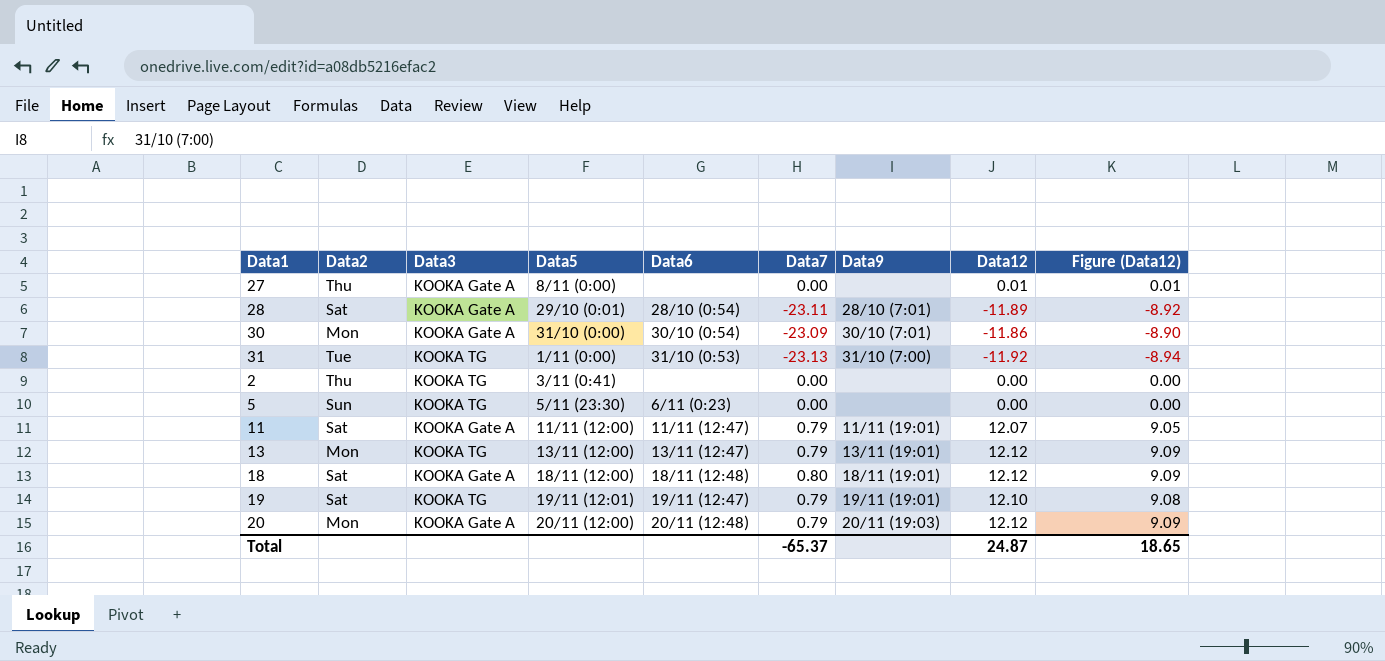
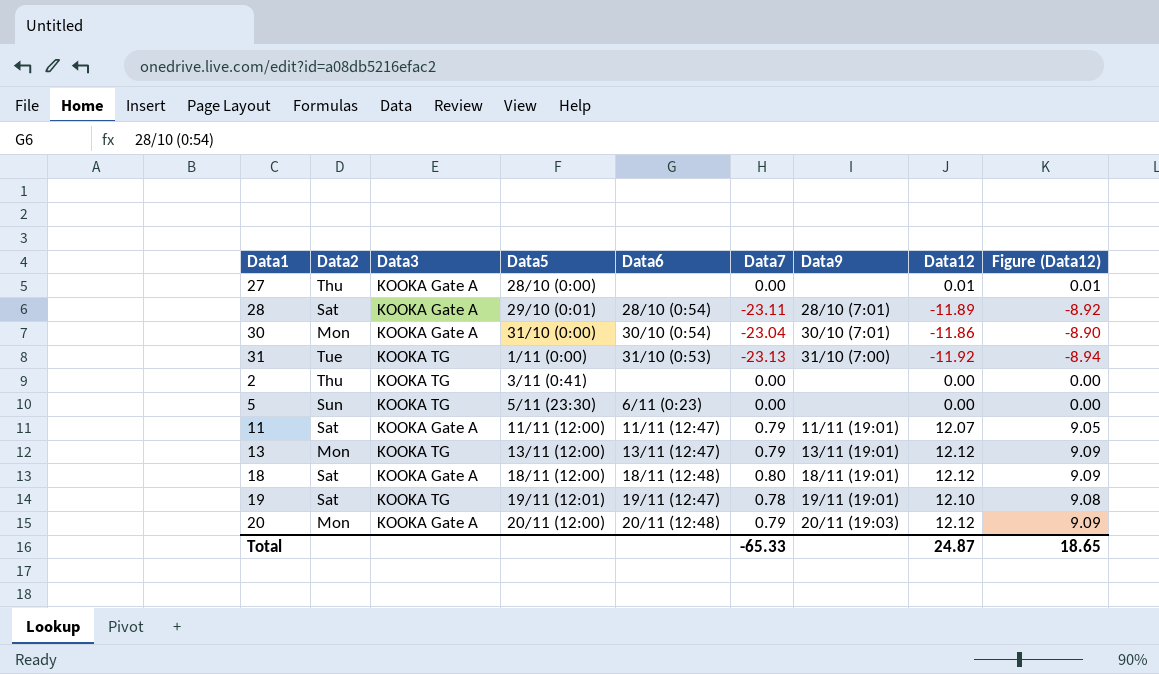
27 | Data5: 8/11 (0:00) -> 28/10 (0:00)
30 | Data7: -23.09 -> -23.04
19 | Data7: 0.79 -> 0.78
Total | Data7: -65.37 -> -65.33

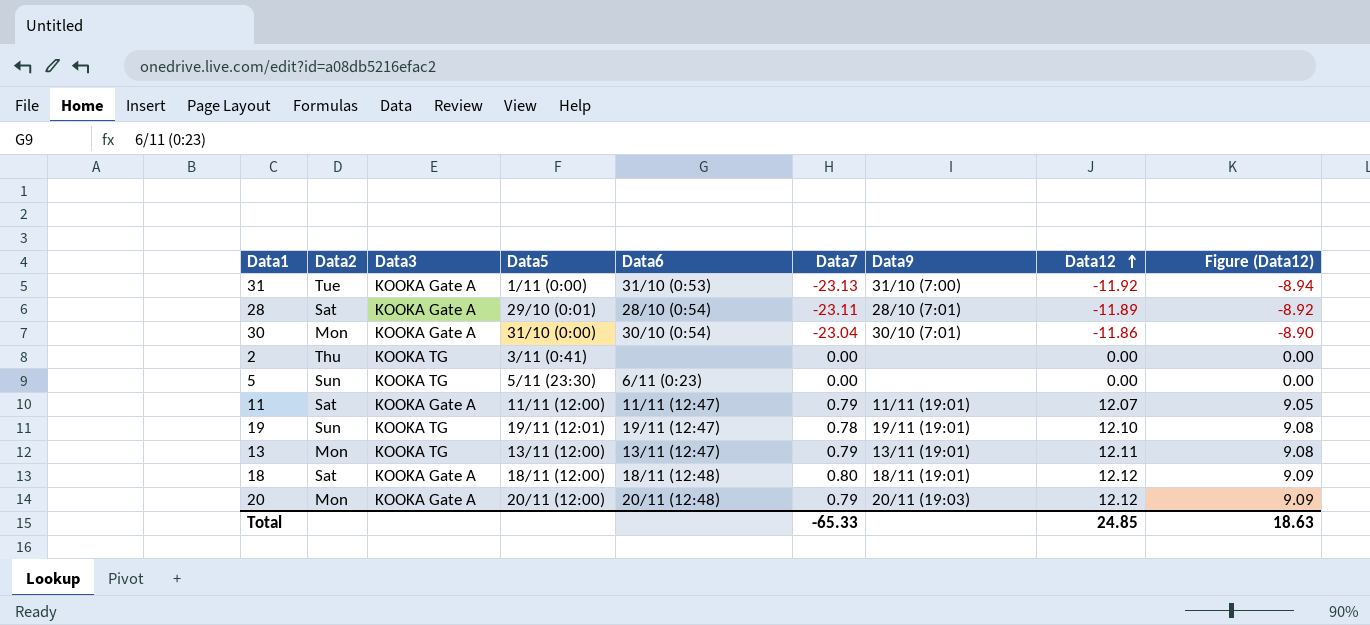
row order: none -> Data12 ascending
row 27: Thu | KOOKA Gate A | 28/10 (0:00) | none | 0.00 | none | 0.01 | 0.01 -> none
31 | Data3: KOOKA TG -> KOOKA Gate A
19 | Data2: Sat -> Sun
13 | Data12: 12.12 -> 12.11
13 | Figure (Data12): 9.09 -> 9.08
Total | Data12: 24.87 -> 24.85
Total | Figure (Data12): 18.65 -> 18.63

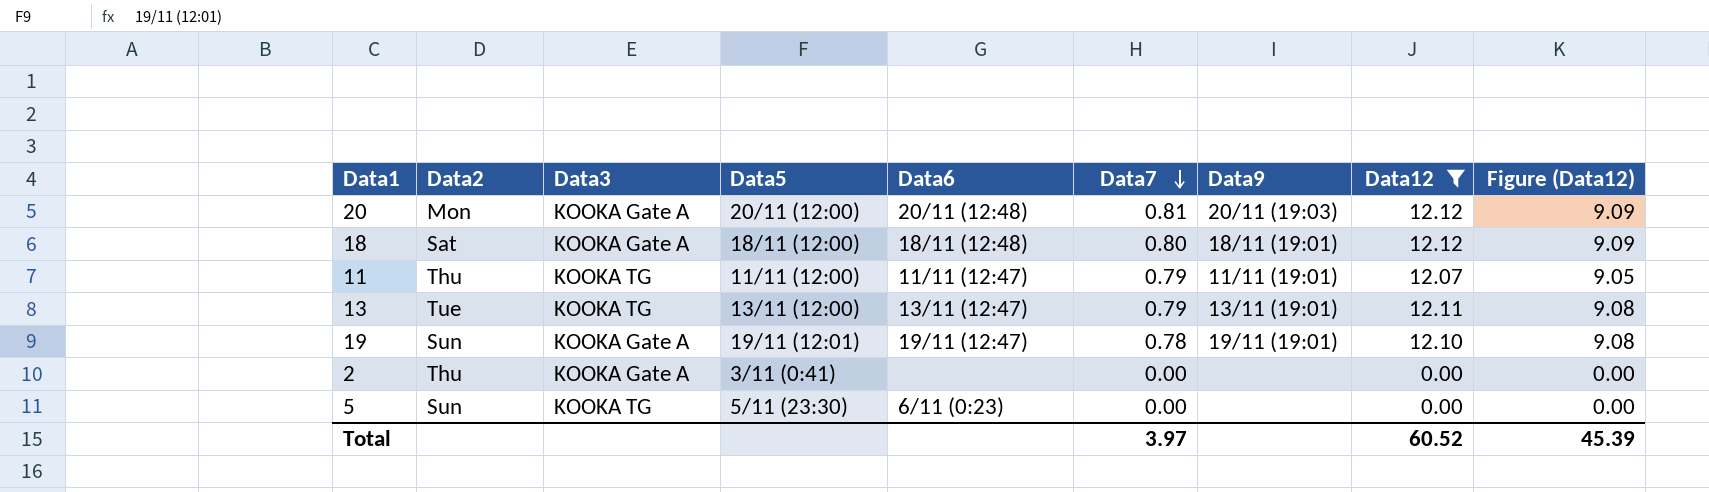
filter: none -> Data12 >= 0.00
row order: Data12 ascending -> Data7 descending
20 | Data7: 0.79 -> 0.81
11 | Data2: Sat -> Thu
11 | Data3: KOOKA Gate A -> KOOKA TG
13 | Data2: Mon -> Tue
19 | Data3: KOOKA TG -> KOOKA Gate A
2 | Data3: KOOKA TG -> KOOKA Gate A
Total | Data7: -65.33 -> 3.97
Total | Data12: 24.85 -> 60.52
Total | Figure (Data12): 18.63 -> 45.39

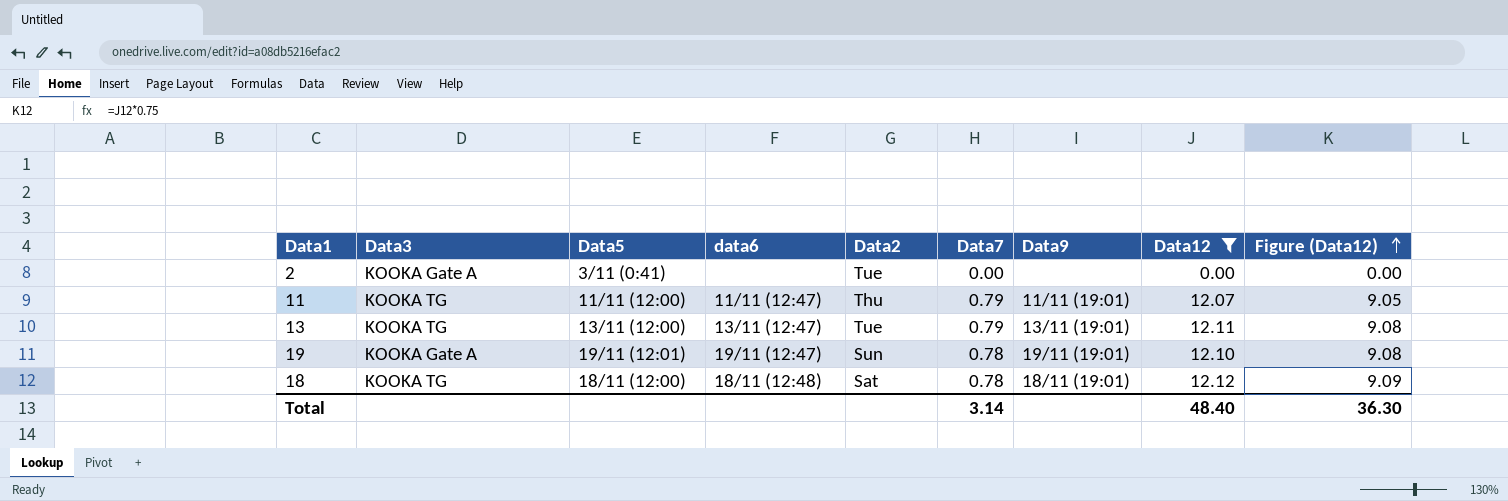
row order: Data7 descending -> Figure (Data12) ascending
column name: Data6 -> data6
column Data2 | position: 2 -> 5
row 20: Mon | KOOKA Gate A | 20/11 (12:00) | 20/11 (12:48) | 0.81 | 20/11 (19:03) | 12.12 | 9.09 -> none
row 5: Sun | KOOKA TG | 5/11 (23:30) | 6/11 (0:23) | 0.00 | none | 0.00 | 0.00 -> none
2 | Data2: Thu -> Tue
18 | Data3: KOOKA Gate A -> KOOKA TG
18 | Data7: 0.80 -> 0.78
Total | Data7: 3.97 -> 3.14
Total | Data12: 60.52 -> 48.40
Total | Figure (Data12): 45.39 -> 36.30

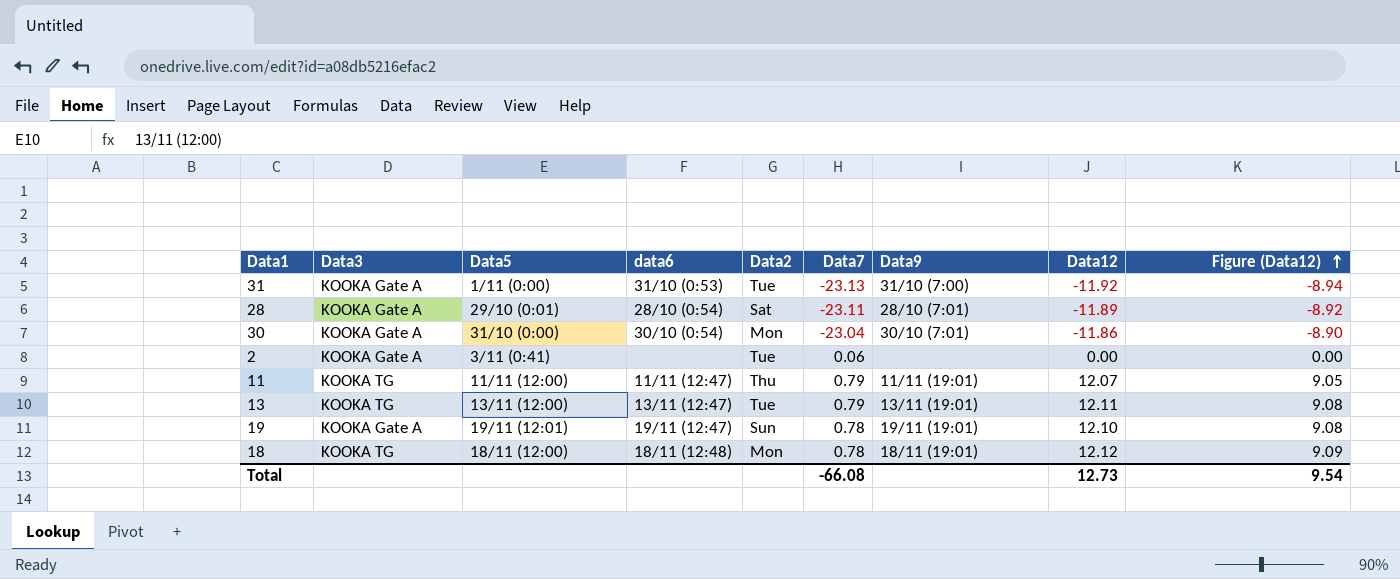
filter: Data12 >= 0.00 -> none
2 | Data7: 0.00 -> 0.06
18 | Data2: Sat -> Mon
Total | Data7: 3.14 -> -66.08
Total | Data12: 48.40 -> 12.73
Total | Figure (Data12): 36.30 -> 9.54

